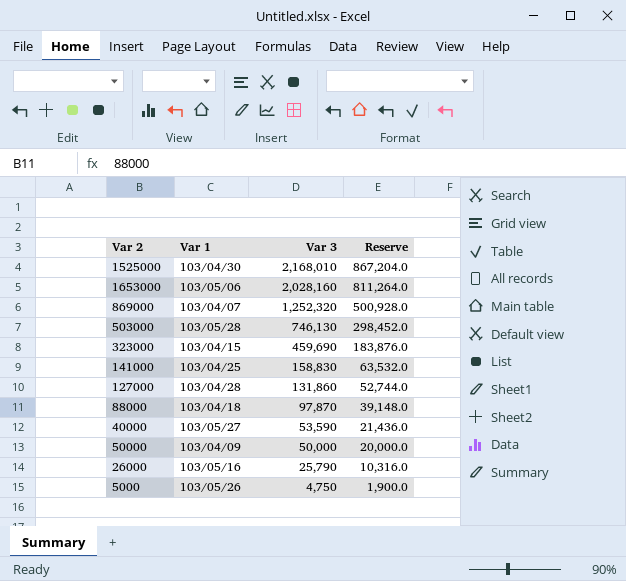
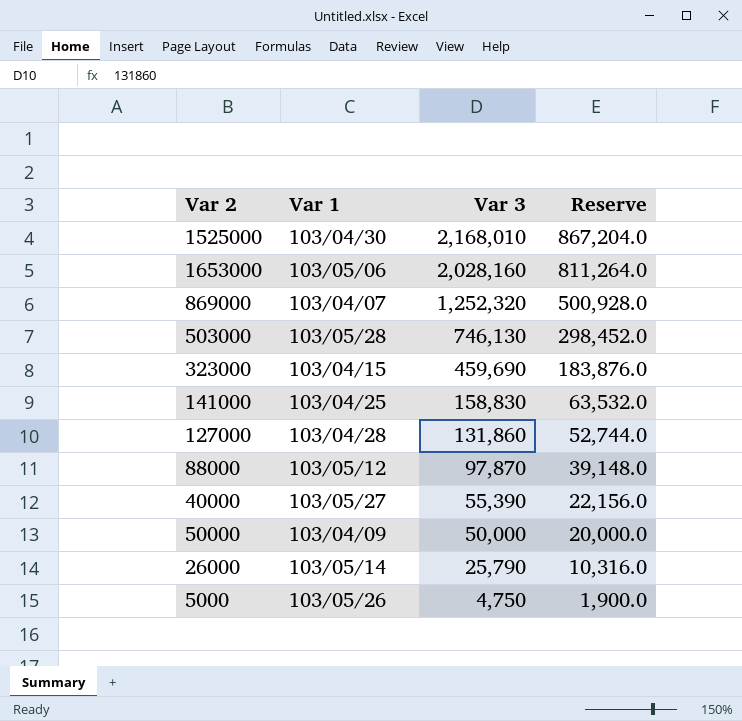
88000 | Var 1: 103/04/18 -> 103/05/12
40000 | Var 3: 53,590 -> 55,390
40000 | Reserve: 21,436.0 -> 22,156.0
26000 | Var 1: 103/05/16 -> 103/05/14

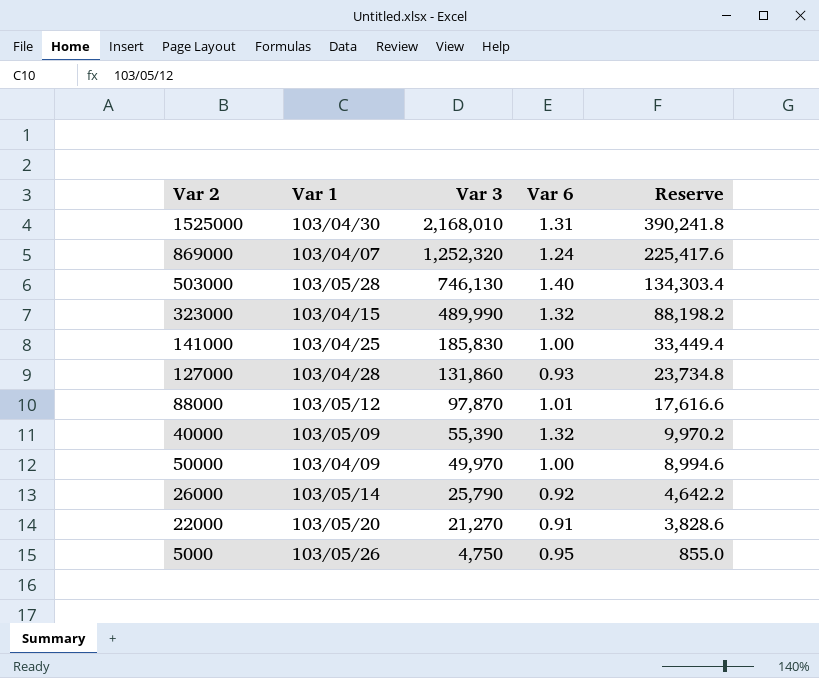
column Var 6 | position: none -> 4
column Reserve | formula: [Var 3] * 0.4 -> [Var 3] * 0.18
row 1653000: 103/05/06 | 2,028,160 | 811,264.0 -> none
323000 | Var 3: 459,690 -> 489,990
141000 | Var 3: 158,830 -> 185,830
40000 | Var 1: 103/05/27 -> 103/05/09
50000 | Var 3: 50,000 -> 49,970
row 22000: none -> 103/05/20 | 21,270 | 0.91 | 3,828.6

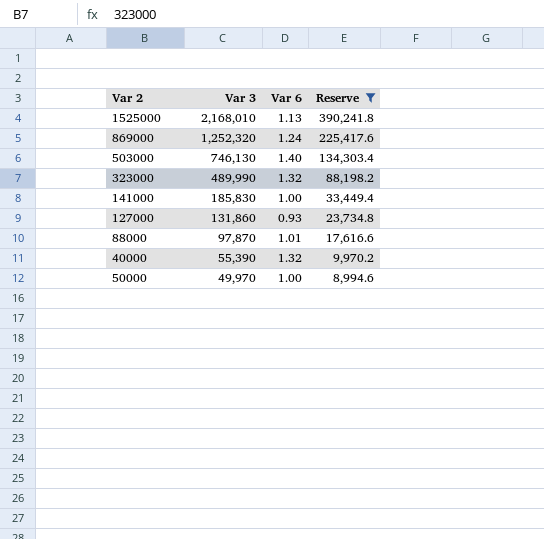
filter: none -> Reserve >= 8,994.6
column Var 1 | position: 2 -> none
1525000 | Var 6: 1.31 -> 1.13

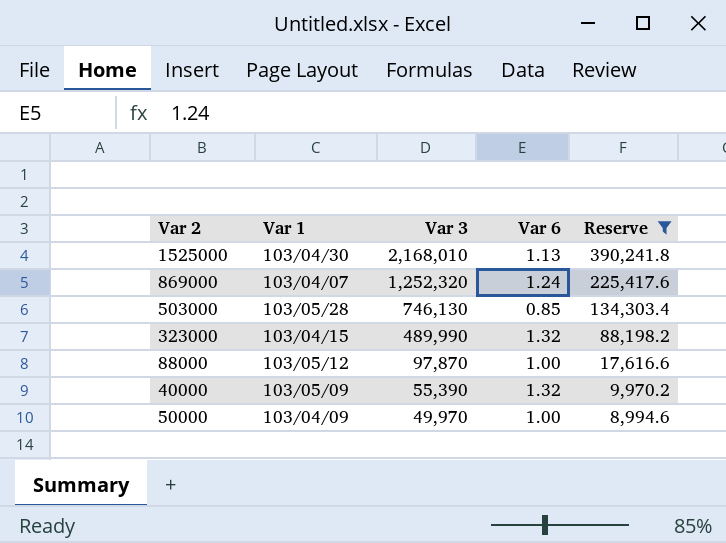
column Var 1 | position: none -> 2
row 141000: 185,830 | 1.00 | 33,449.4 -> none
row 127000: 131,860 | 0.93 | 23,734.8 -> none
503000 | Var 6: 1.40 -> 0.85
88000 | Var 6: 1.01 -> 1.00

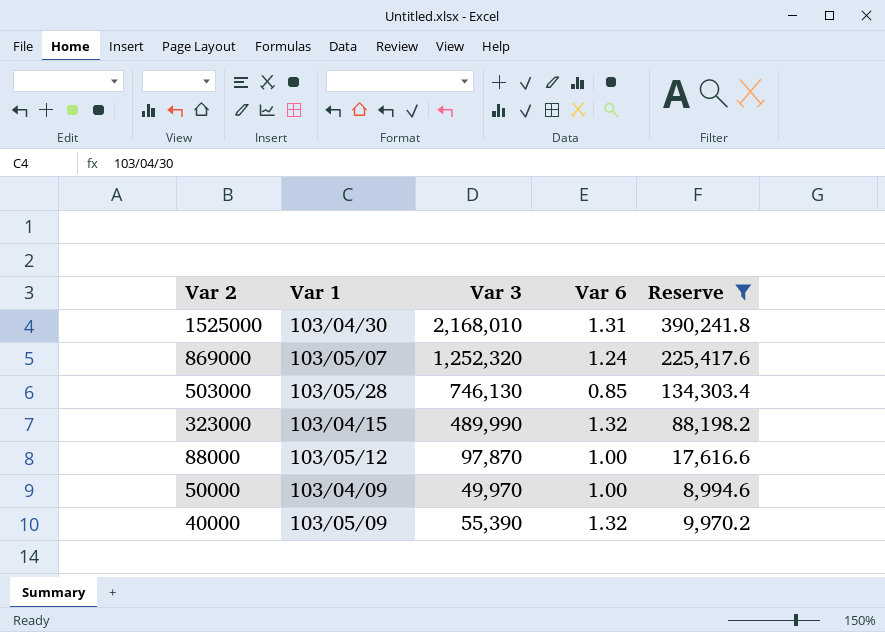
row order: Var 3 descending -> Var 2 descending
1525000 | Var 6: 1.13 -> 1.31
869000 | Var 1: 103/04/07 -> 103/05/07

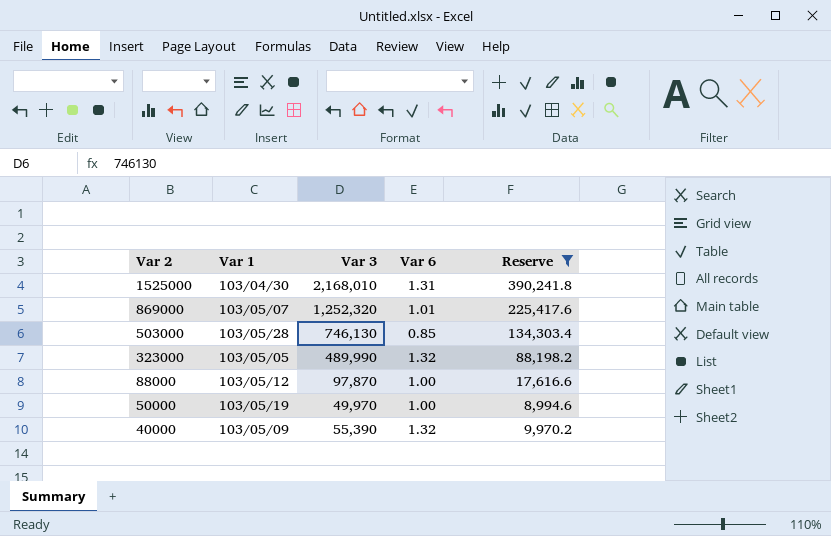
869000 | Var 6: 1.24 -> 1.01
323000 | Var 1: 103/04/15 -> 103/05/05
50000 | Var 1: 103/04/09 -> 103/05/19

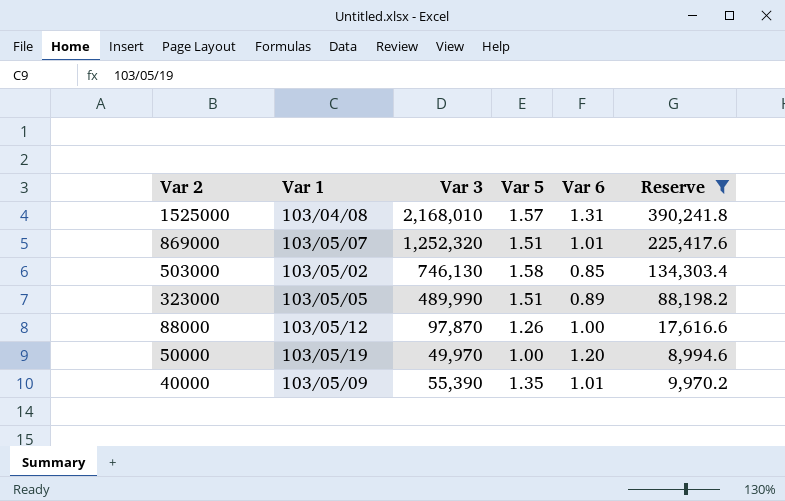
column Var 5 | position: none -> 4
1525000 | Var 1: 103/04/30 -> 103/04/08
503000 | Var 1: 103/05/28 -> 103/05/02
323000 | Var 6: 1.32 -> 0.89
50000 | Var 6: 1.00 -> 1.20
40000 | Var 6: 1.32 -> 1.01

